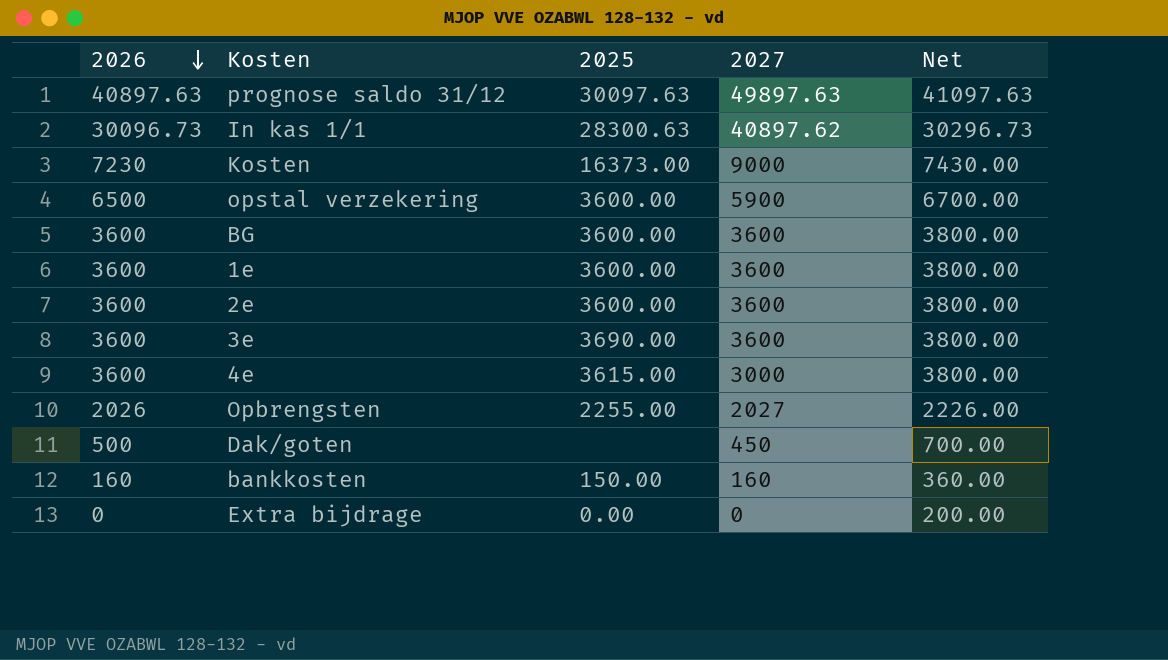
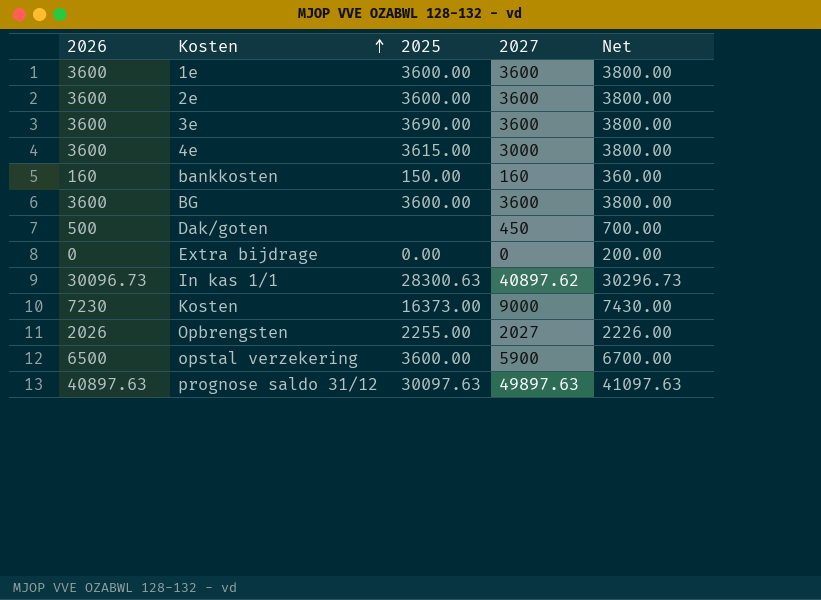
row order: 2026 descending -> Kosten ascending

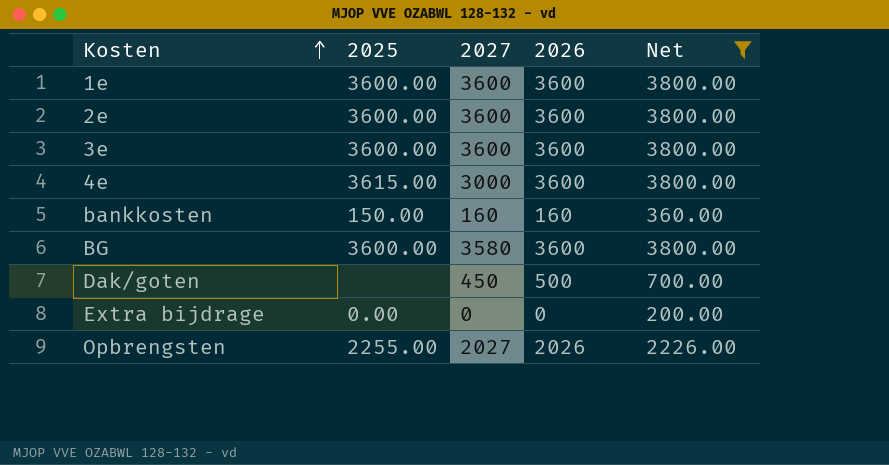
filter: none -> Net <= 3800.00
column 2026 | position: 1 -> 4
3e | 2025: 3690.00 -> 3600.00
BG | 2027: 3600 -> 3580

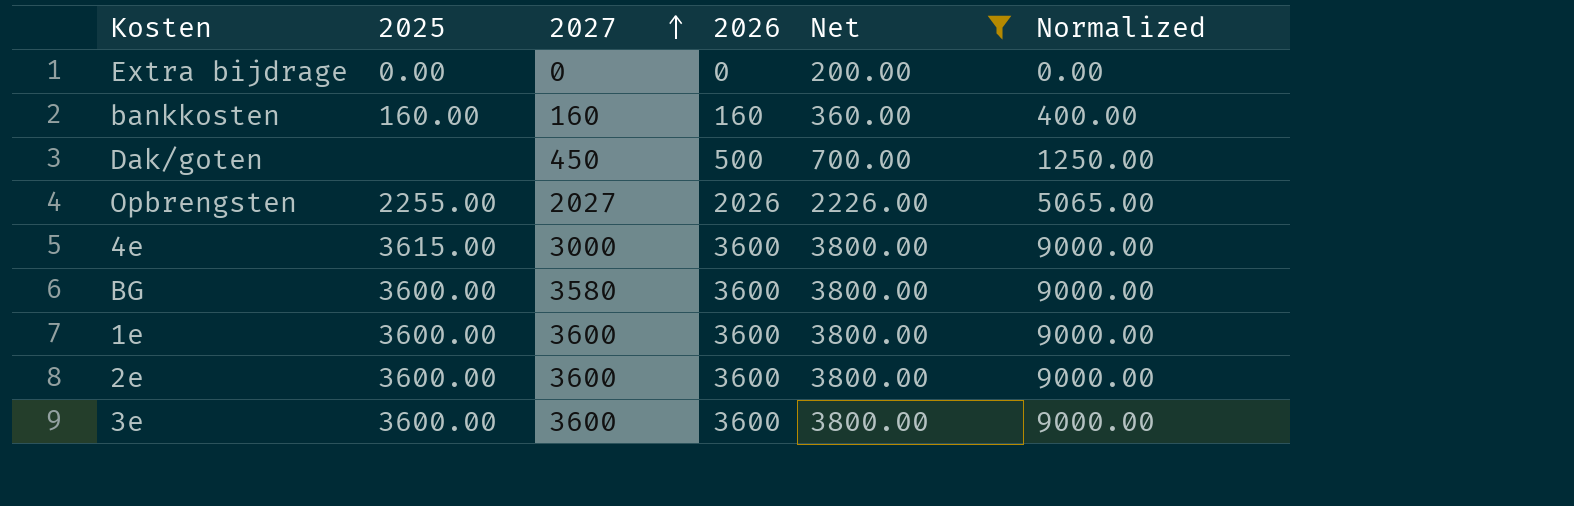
row order: Kosten ascending -> 2027 ascending
column Normalized | formula: none -> [2026] * 2.5
bankkosten | 2025: 150.00 -> 160.00

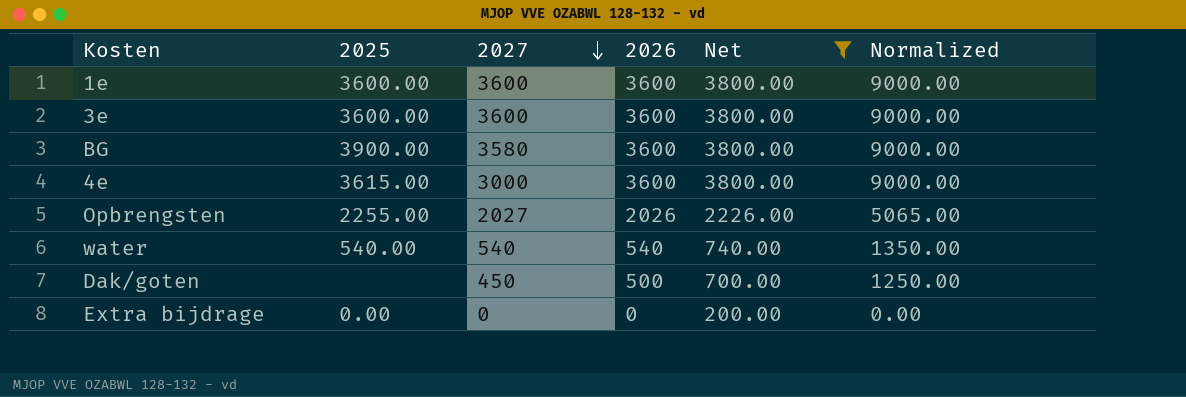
row order: 2027 ascending -> 2027 descending
row bankkosten: 160.00 | 160 | 160 | 360.00 | 400.00 -> none
row 2e: 3600.00 | 3600 | 3600 | 3800.00 | 9000.00 -> none
BG | 2025: 3600.00 -> 3900.00
row water: none -> 540.00 | 540 | 540 | 740.00 | 1350.00

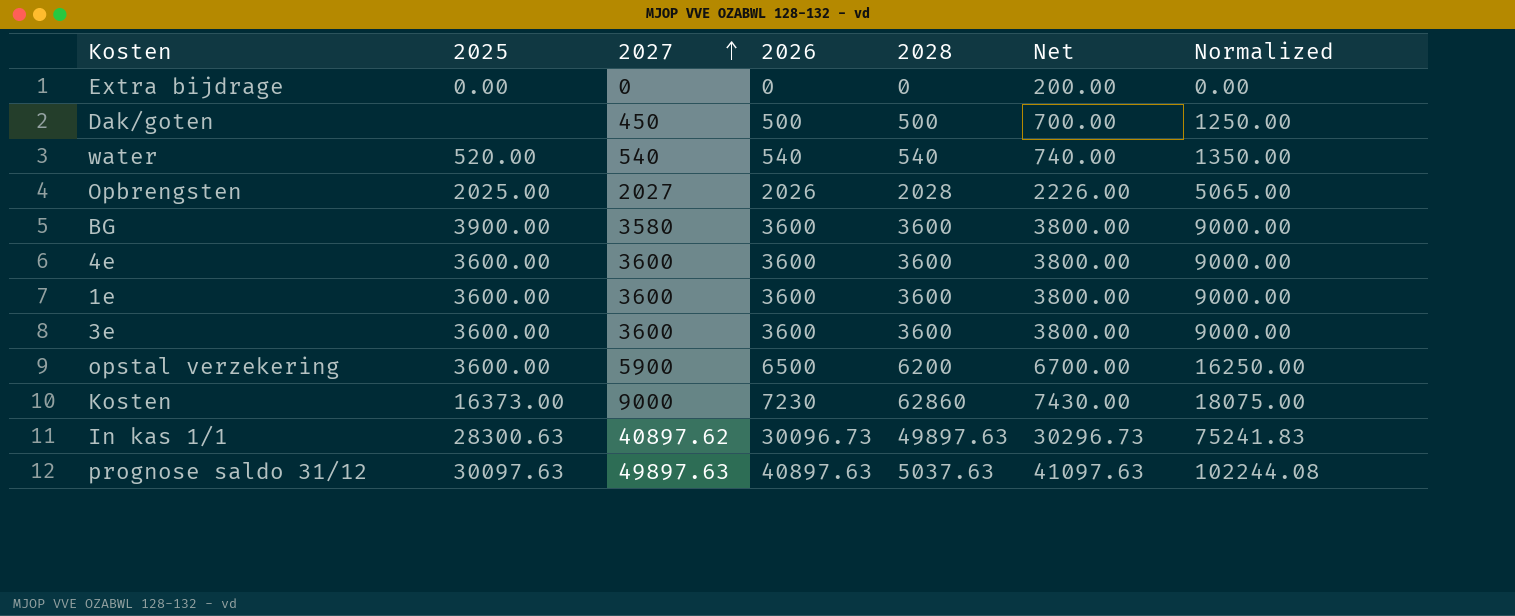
filter: Net <= 3800.00 -> none
row order: 2027 descending -> 2027 ascending
column 2028 | position: none -> 5
water | 2025: 540.00 -> 520.00
Opbrengsten | 2025: 2255.00 -> 2025.00
4e | 2025: 3615.00 -> 3600.00
4e | 2027: 3000 -> 3600

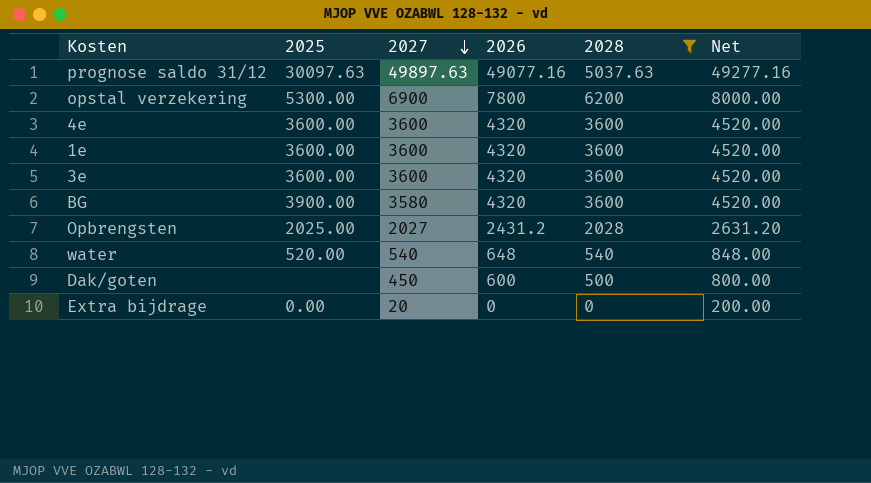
filter: none -> 2028 <= 6200
row order: 2027 ascending -> 2027 descending
column Normalized | formula: [2026] * 2.5 -> none
prognose saldo 31/12 | 2026: 40897.63 -> 49077.16
prognose saldo 31/12 | Net: 41097.63 -> 49277.16
opstal verzekering | 2025: 3600.00 -> 5300.00
opstal verzekering | 2027: 5900 -> 6900
opstal verzekering | 2026: 6500 -> 7800
opstal verzekering | Net: 6700.00 -> 8000.00
4e | 2026: 3600 -> 4320
4e | Net: 3800.00 -> 4520.00
1e | 2026: 3600 -> 4320
1e | Net: 3800.00 -> 4520.00
3e | 2026: 3600 -> 4320
3e | Net: 3800.00 -> 4520.00
BG | 2026: 3600 -> 4320
BG | Net: 3800.00 -> 4520.00
Opbrengsten | 2026: 2026 -> 2431.2
Opbrengsten | Net: 2226.00 -> 2631.20
water | 2026: 540 -> 648
water | Net: 740.00 -> 848.00
Dak/goten | 2026: 500 -> 600
Dak/goten | Net: 700.00 -> 800.00
Extra bijdrage | 2027: 0 -> 20

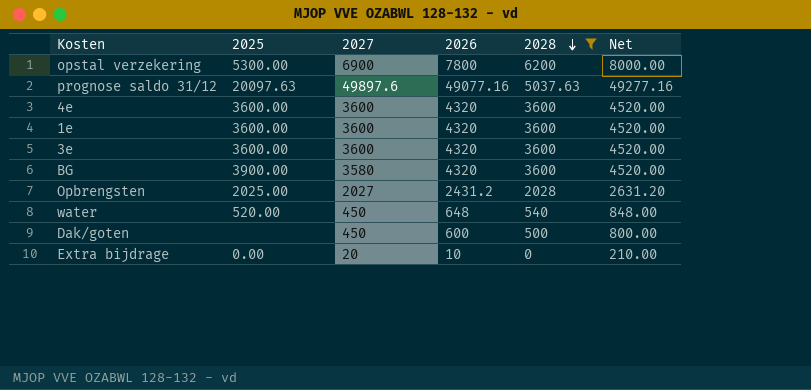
row order: 2027 descending -> 2028 descending
prognose saldo 31/12 | 2025: 30097.63 -> 20097.63
prognose saldo 31/12 | 2027: 49897.63 -> 49897.6
water | 2027: 540 -> 450
Extra bijdrage | 2026: 0 -> 10
Extra bijdrage | Net: 200.00 -> 210.00

